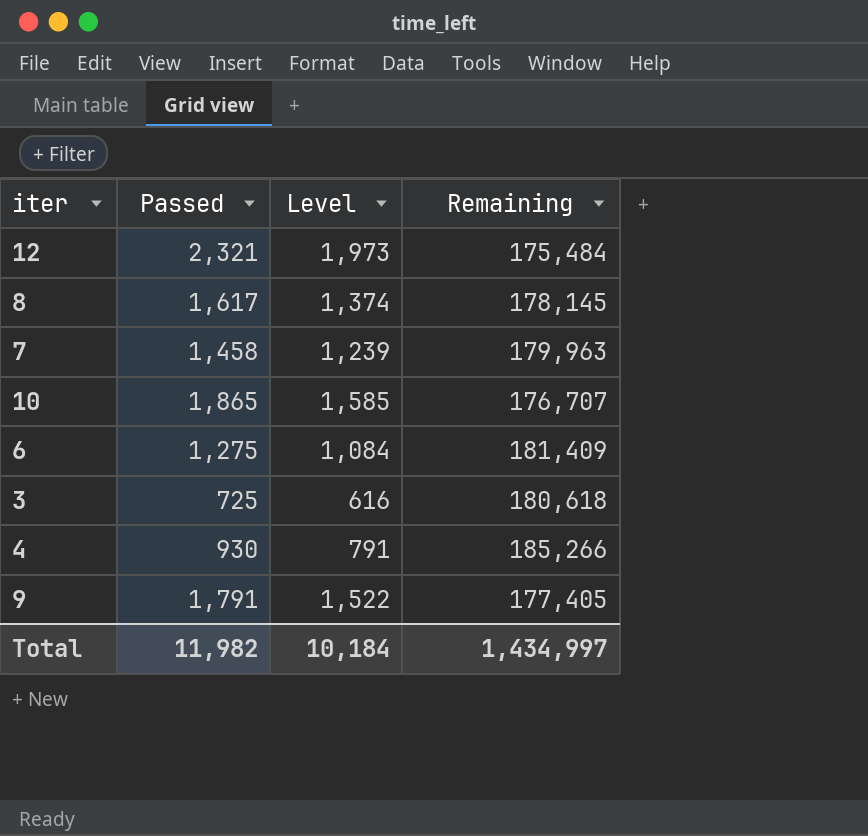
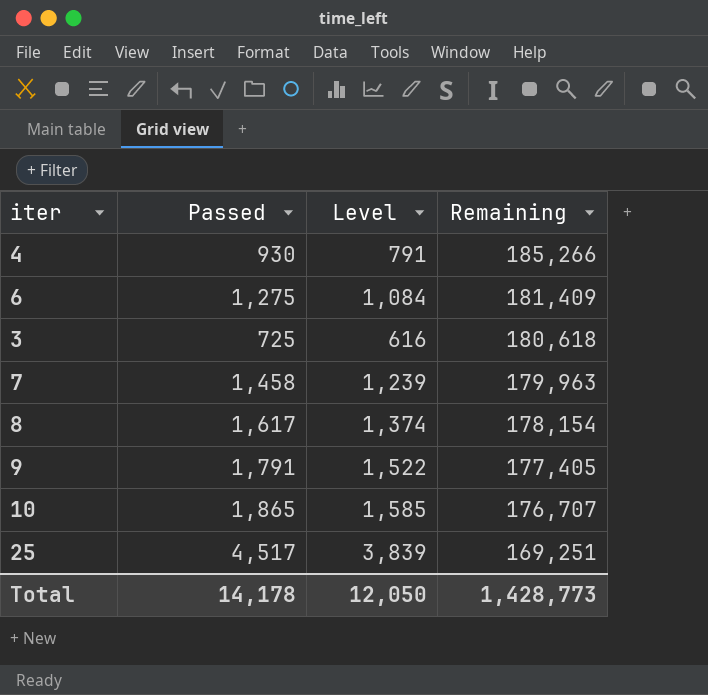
row order: none -> Remaining descending
row 12: 2,321 | 1,973 | 175,484 -> none
8 | Remaining: 178,145 -> 178,154
row 25: none -> 4,517 | 3,839 | 169,251
Total | Passed: 11,982 -> 14,178
Total | Level: 10,184 -> 12,050
Total | Remaining: 1,434,997 -> 1,428,773

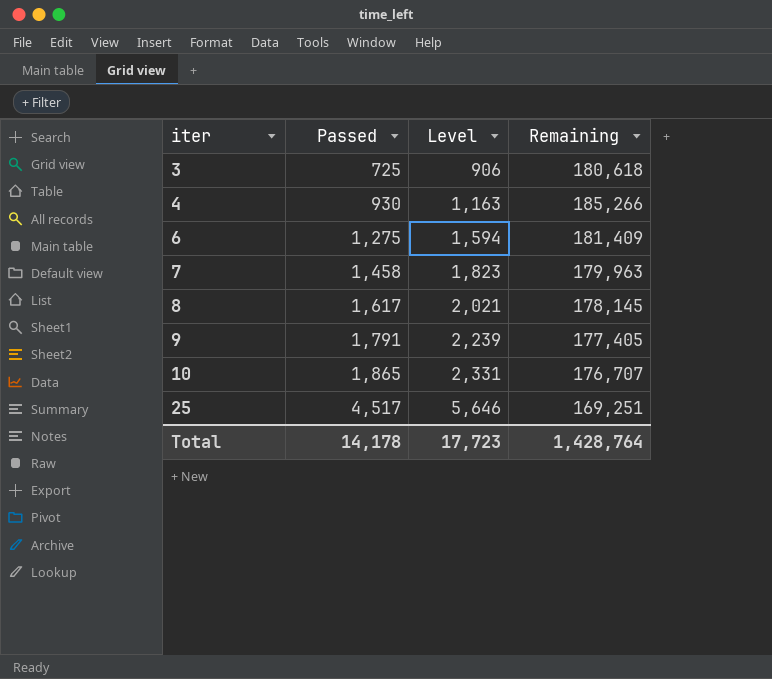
row order: Remaining descending -> iter ascending
column Level | formula: [Passed] * 0.85 -> [Passed] * 1.25
8 | Remaining: 178,154 -> 178,145
Total | Level: 12,050 -> 17,723
Total | Remaining: 1,428,773 -> 1,428,764

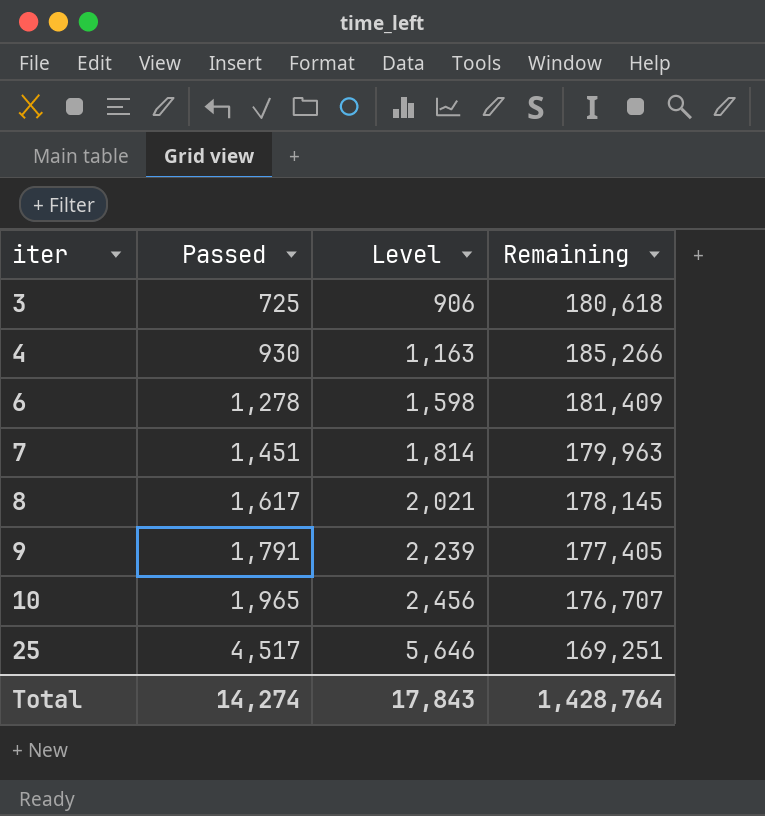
6 | Passed: 1,275 -> 1,278
6 | Level: 1,594 -> 1,598
7 | Passed: 1,458 -> 1,451
7 | Level: 1,823 -> 1,814
10 | Passed: 1,865 -> 1,965
10 | Level: 2,331 -> 2,456
Total | Passed: 14,178 -> 14,274
Total | Level: 17,723 -> 17,843

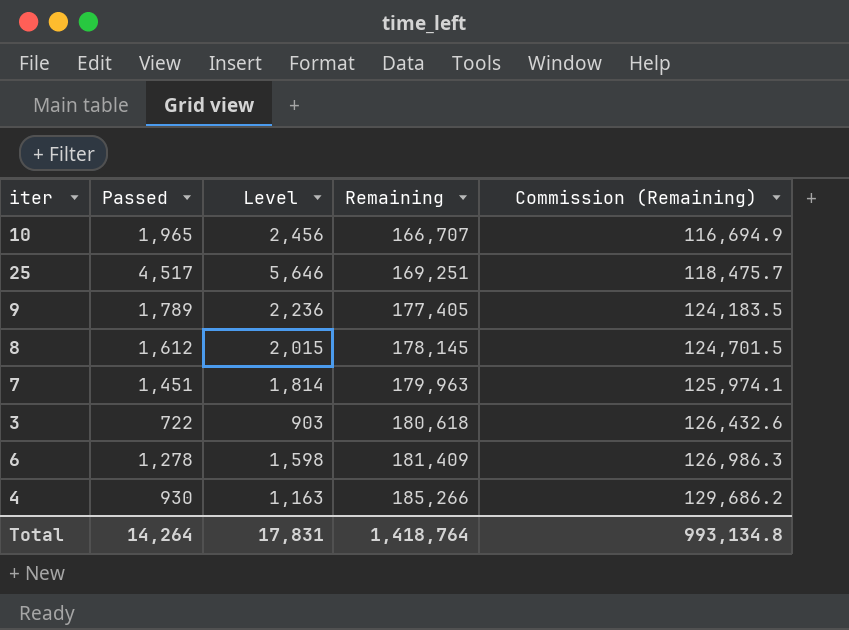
row order: iter ascending -> Remaining ascending
column Commission (Remaining) | formula: none -> [Remaining] * 0.7
10 | Remaining: 176,707 -> 166,707
9 | Passed: 1,791 -> 1,789
9 | Level: 2,239 -> 2,236
8 | Passed: 1,617 -> 1,612
8 | Level: 2,021 -> 2,015
3 | Passed: 725 -> 722
3 | Level: 906 -> 903
Total | Passed: 14,274 -> 14,264
Total | Level: 17,843 -> 17,831
Total | Remaining: 1,428,764 -> 1,418,764

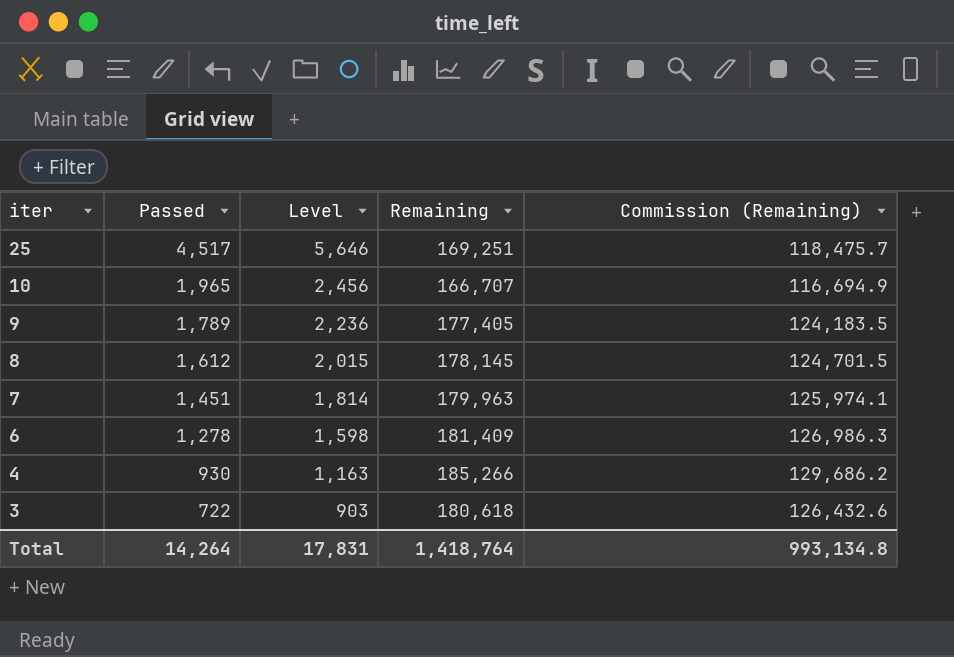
row order: Remaining ascending -> iter descending

